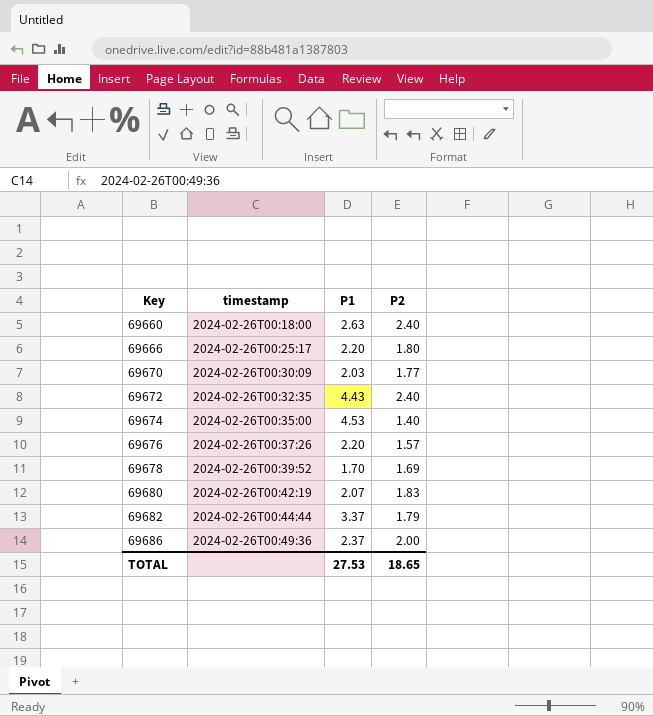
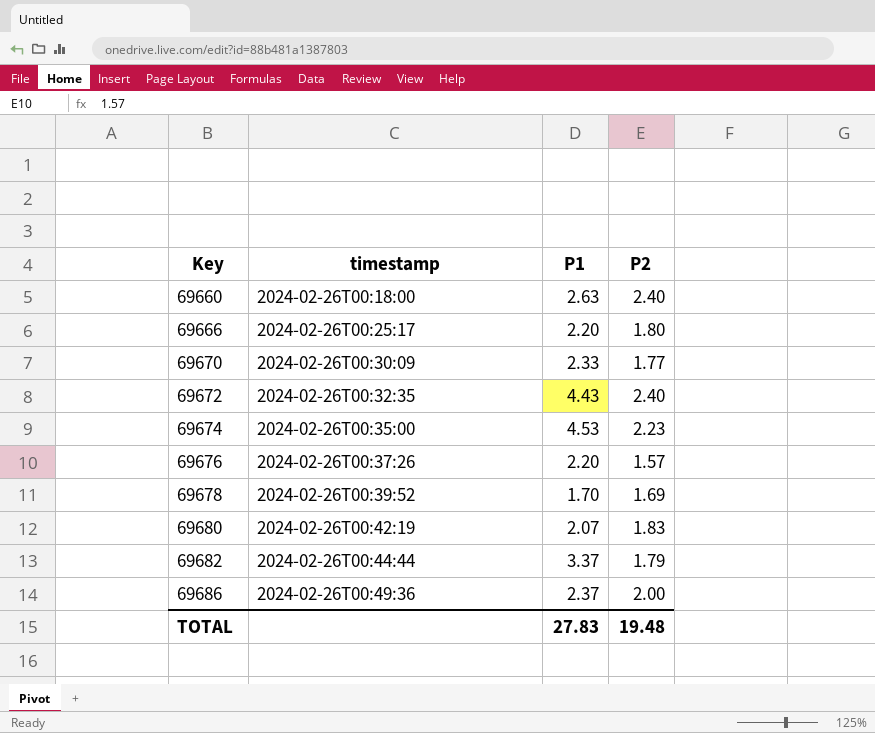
69670 | P1: 2.03 -> 2.33
69674 | P2: 1.40 -> 2.23
TOTAL | P1: 27.53 -> 27.83
TOTAL | P2: 18.65 -> 19.48

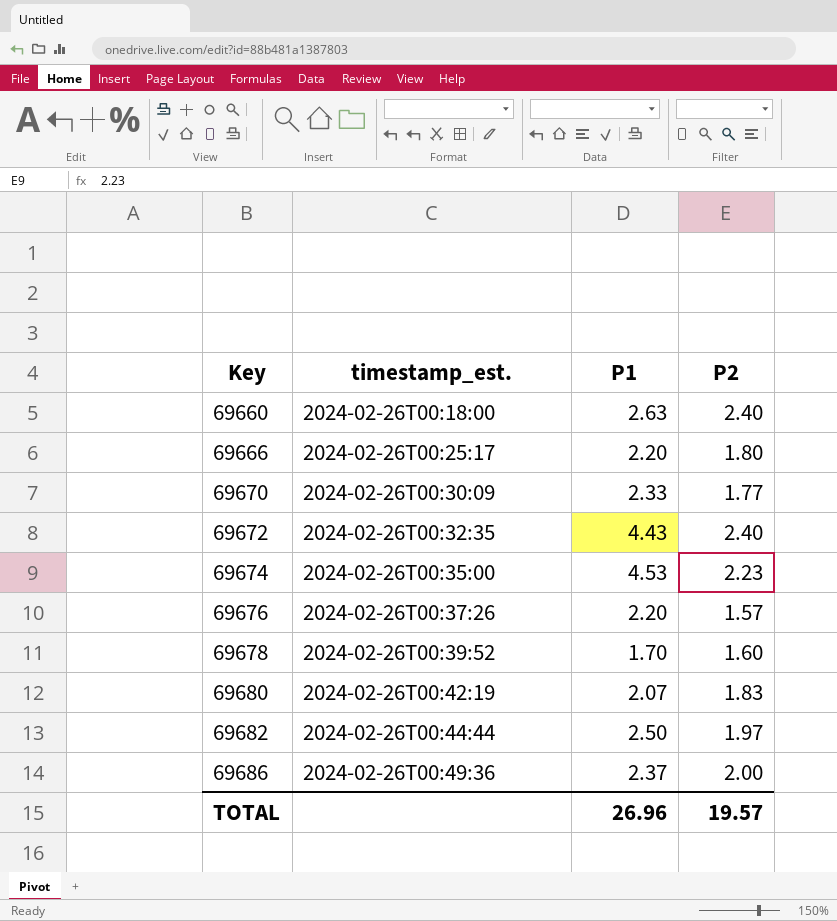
column name: timestamp -> timestamp_est.
69678 | P2: 1.69 -> 1.60
69682 | P1: 3.37 -> 2.50
69682 | P2: 1.79 -> 1.97
TOTAL | P1: 27.83 -> 26.96
TOTAL | P2: 19.48 -> 19.57

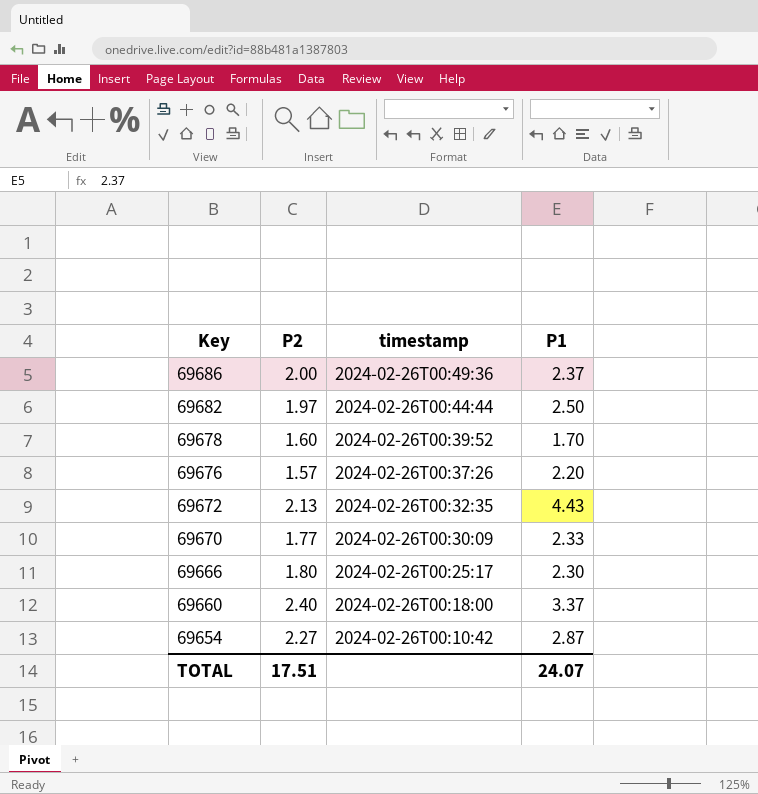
row order: Key ascending -> Key descending
column P2 | position: 4 -> 2
column name: timestamp_est. -> timestamp
row 69674: 2024-02-26T00:35:00 | 4.53 | 2.23 -> none
row 69680: 2024-02-26T00:42:19 | 2.07 | 1.83 -> none
69672 | P2: 2.40 -> 2.13
69666 | P1: 2.20 -> 2.30
69660 | P1: 2.63 -> 3.37
row 69654: none -> 2.27 | 2024-02-26T00:10:42 | 2.87
TOTAL | P2: 19.57 -> 17.51
TOTAL | P1: 26.96 -> 24.07

